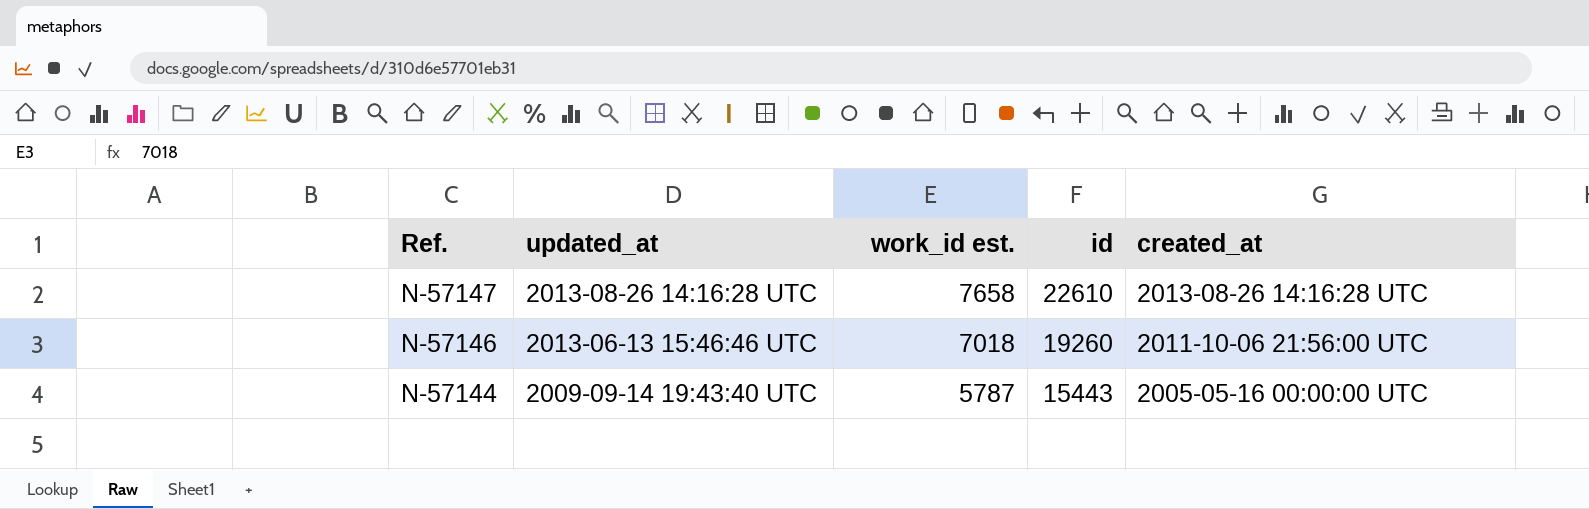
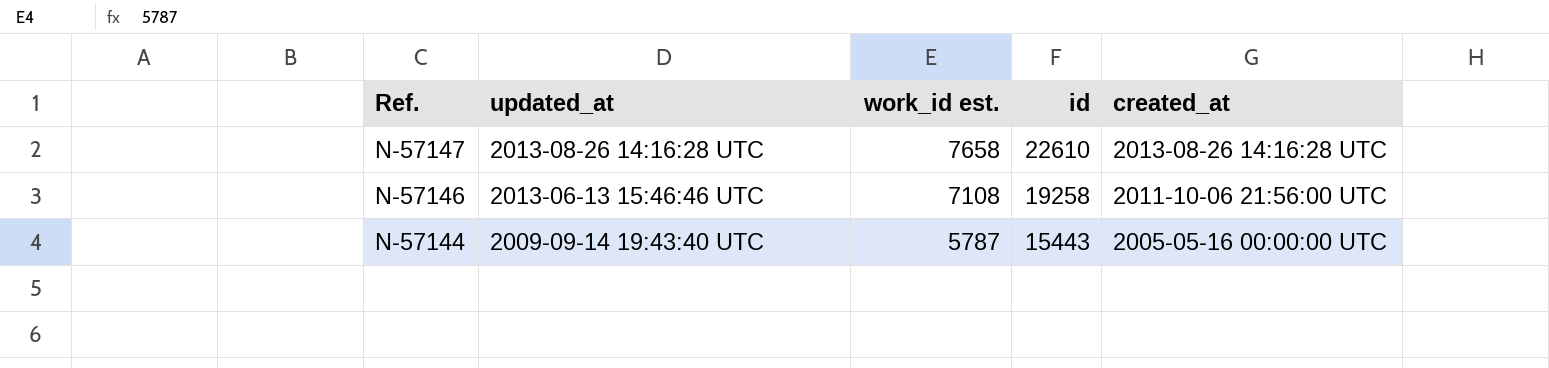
N-57146 | work_id est.: 7018 -> 7108
N-57146 | id: 19260 -> 19258

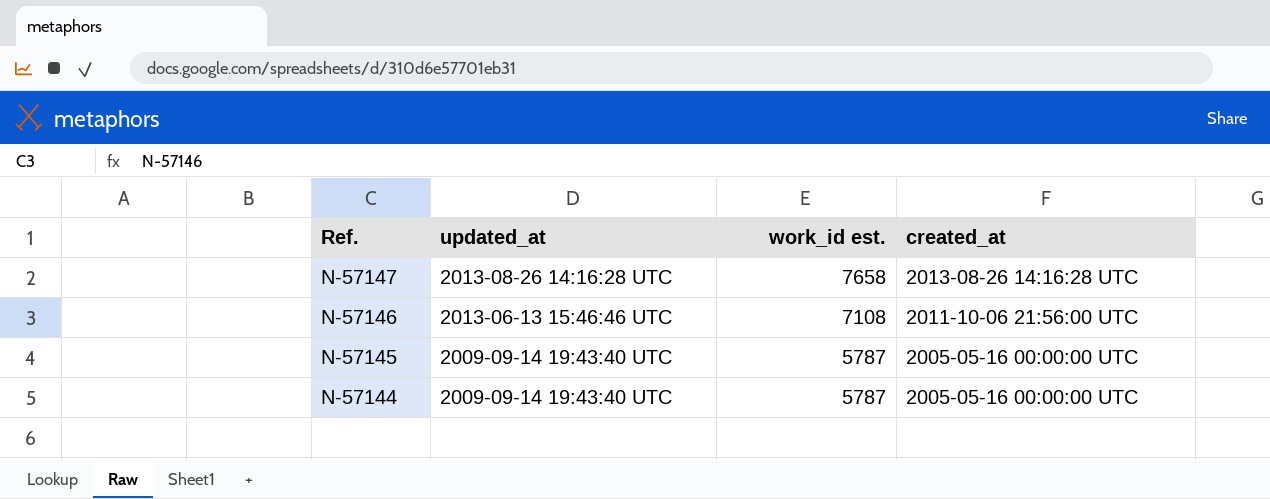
column id | position: 4 -> none
row N-57145: none -> 2009-09-14 19:43:40 UTC | 5787 | 2005-05-16 00:00:00 UTC

